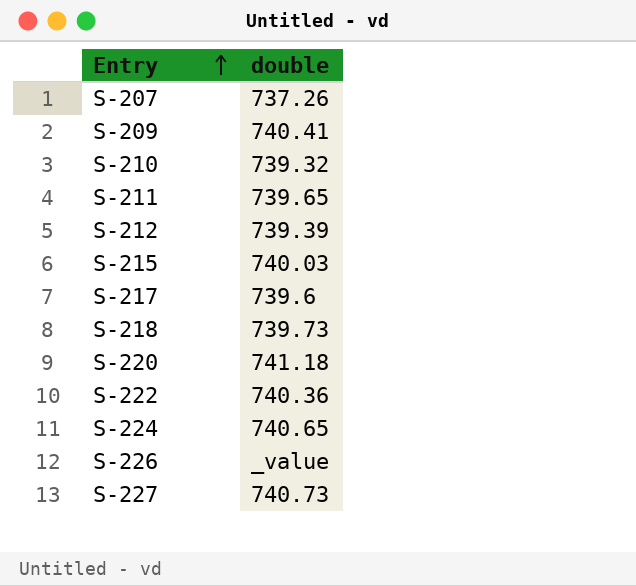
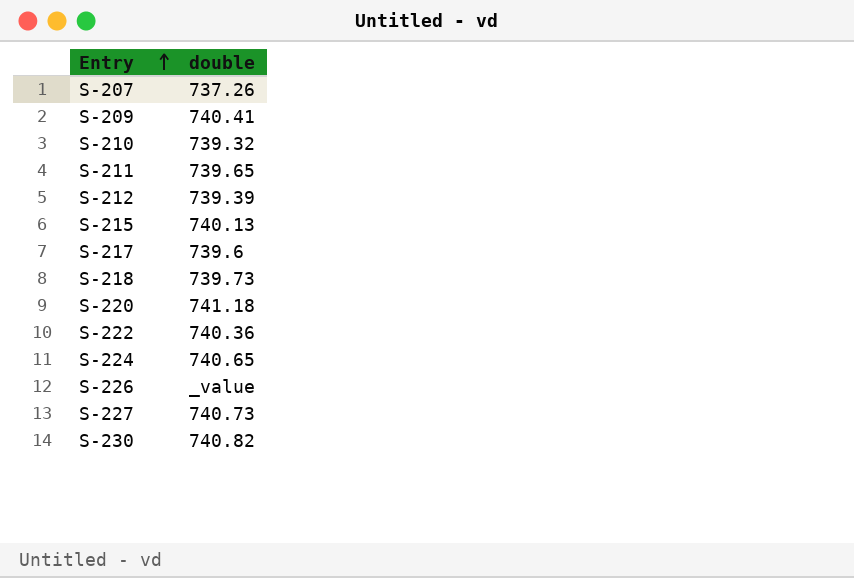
S-215 | double: 740.03 -> 740.13
row S-230: none -> 740.82

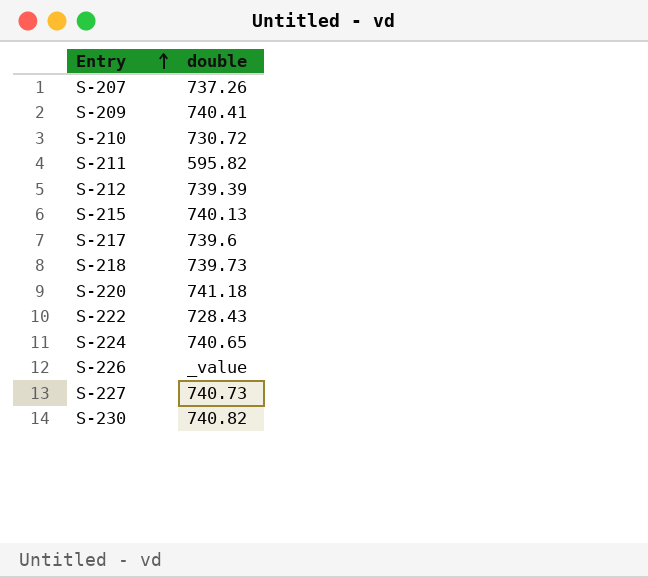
S-210 | double: 739.32 -> 730.72
S-211 | double: 739.65 -> 595.82
S-222 | double: 740.36 -> 728.43

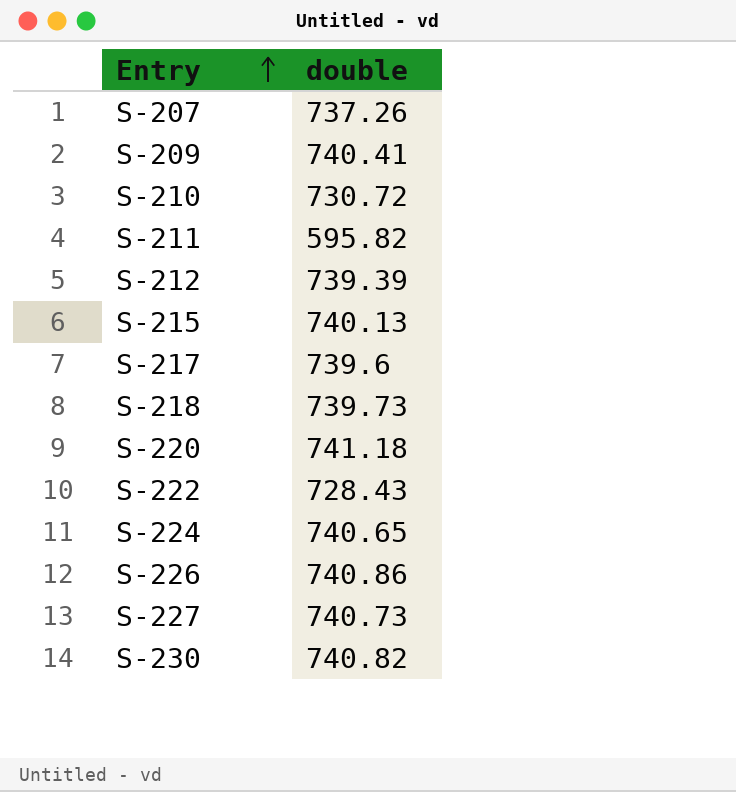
S-226 | double: _value -> 740.86

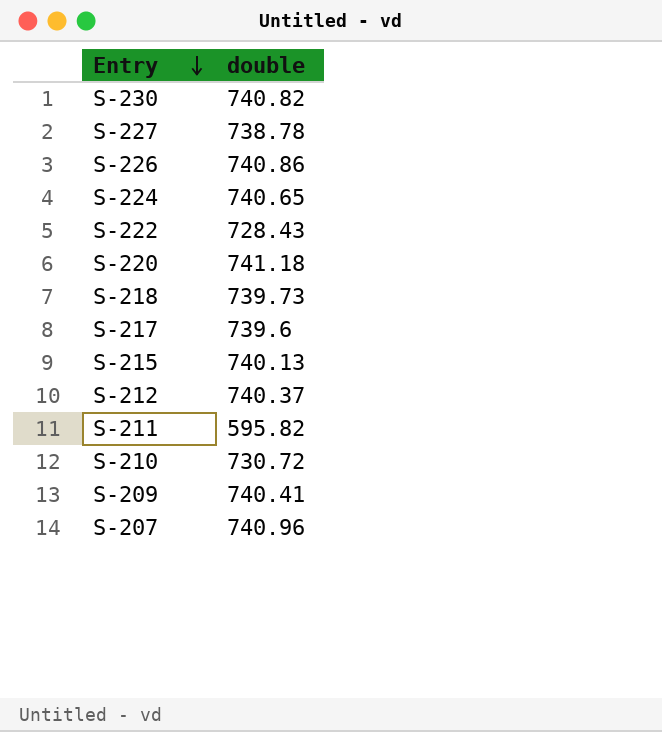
row order: Entry ascending -> Entry descending
S-227 | double: 740.73 -> 738.78
S-212 | double: 739.39 -> 740.37
S-207 | double: 737.26 -> 740.96

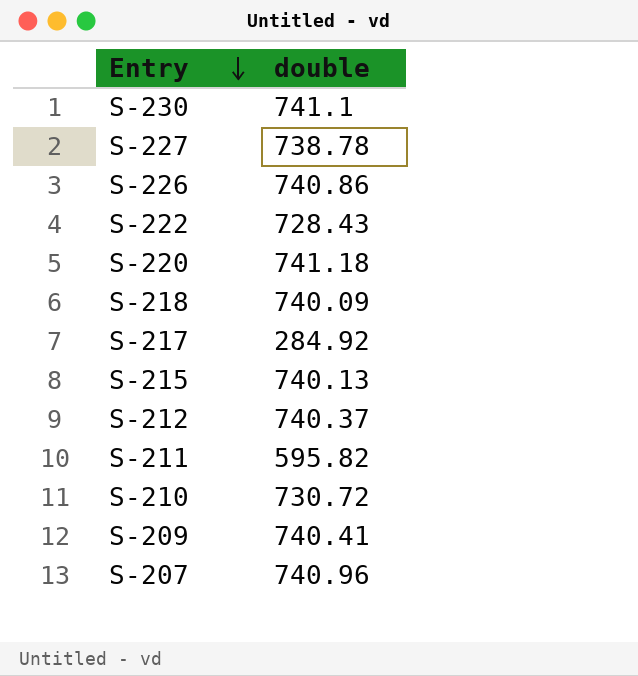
row S-224: 740.65 -> none
S-230 | double: 740.82 -> 741.1
S-218 | double: 739.73 -> 740.09
S-217 | double: 739.6 -> 284.92

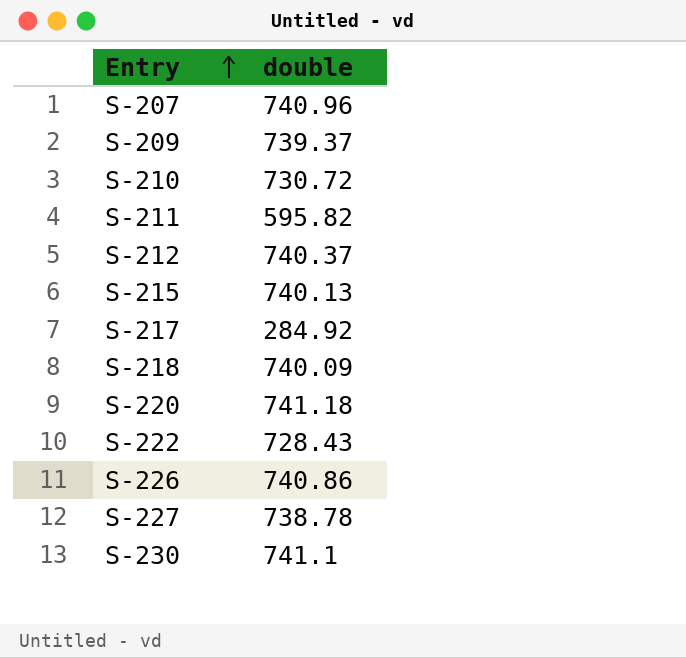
row order: Entry descending -> Entry ascending
S-209 | double: 740.41 -> 739.37

